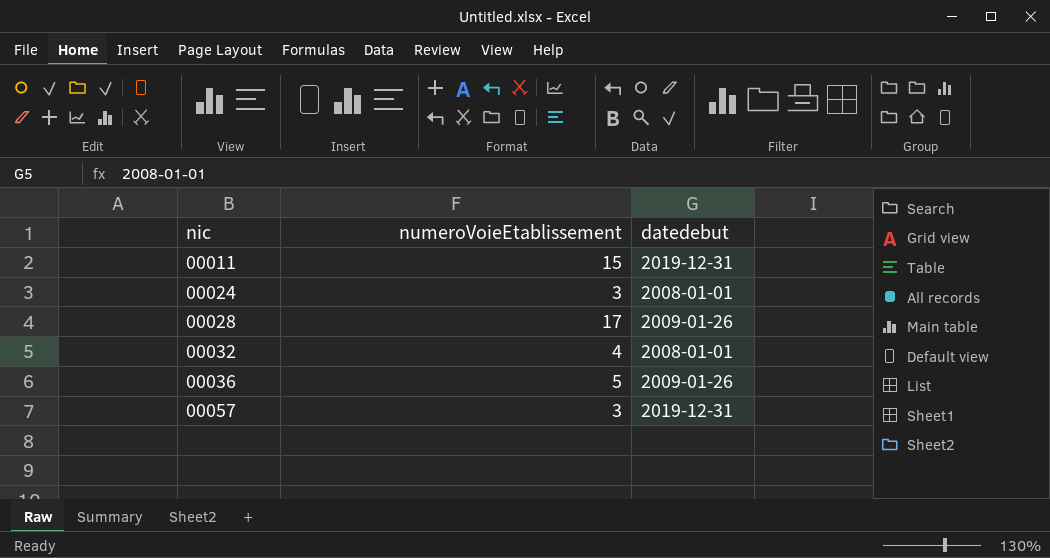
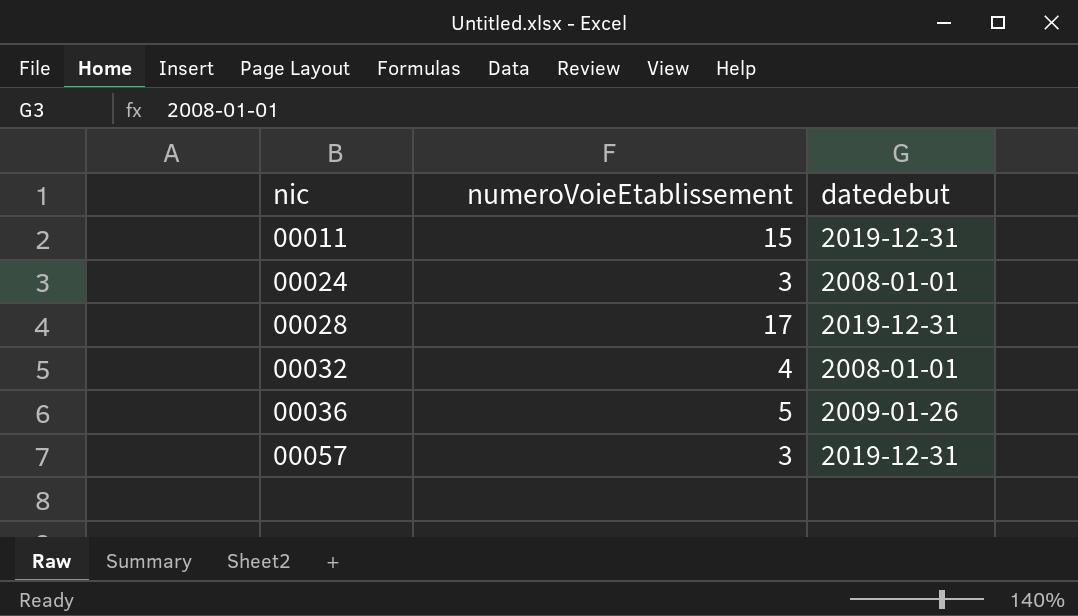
00028 | datedebut: 2009-01-26 -> 2019-12-31

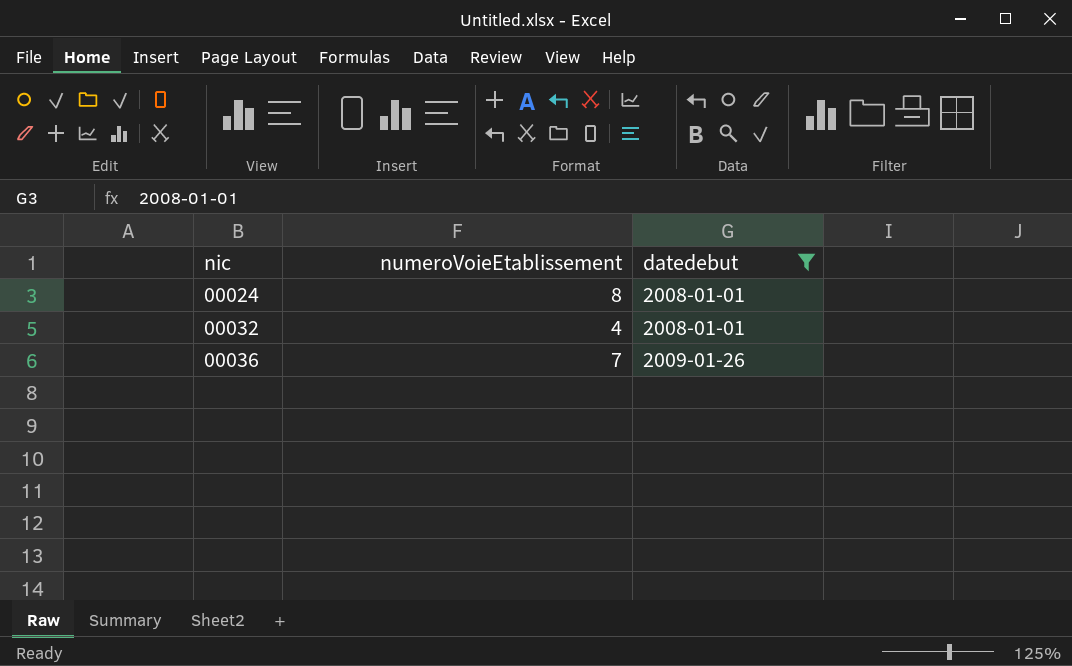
filter: none -> datedebut != 2019-12-31
00024 | numeroVoieEtablissement: 3 -> 8
00036 | numeroVoieEtablissement: 5 -> 7

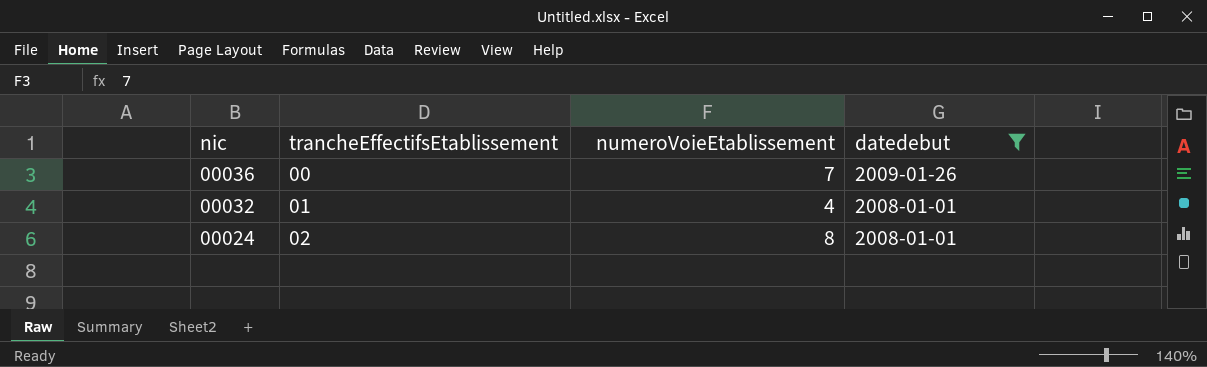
row order: nic ascending -> nic descending
column trancheEffectifsEtablissement | position: none -> 2

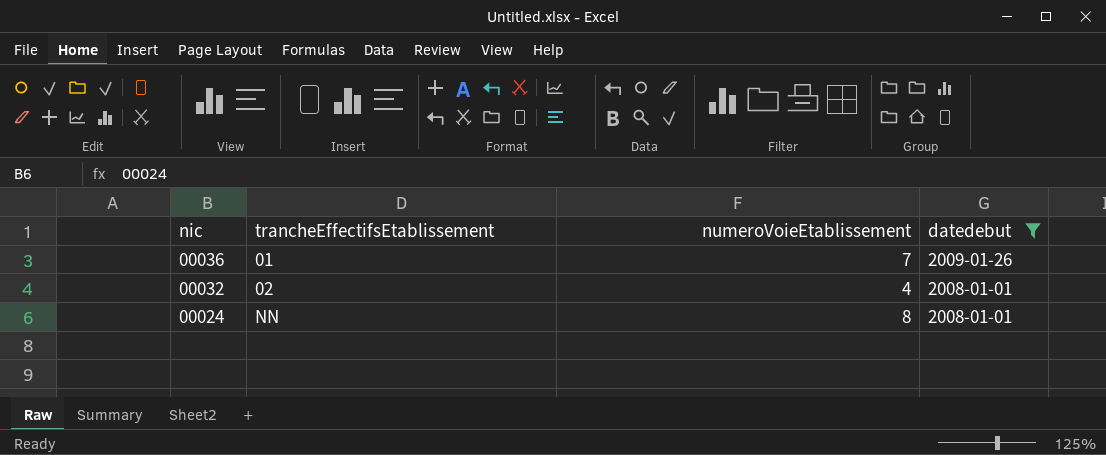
00036 | trancheEffectifsEtablissement: 00 -> 01
00032 | trancheEffectifsEtablissement: 01 -> 02
00024 | trancheEffectifsEtablissement: 02 -> NN

